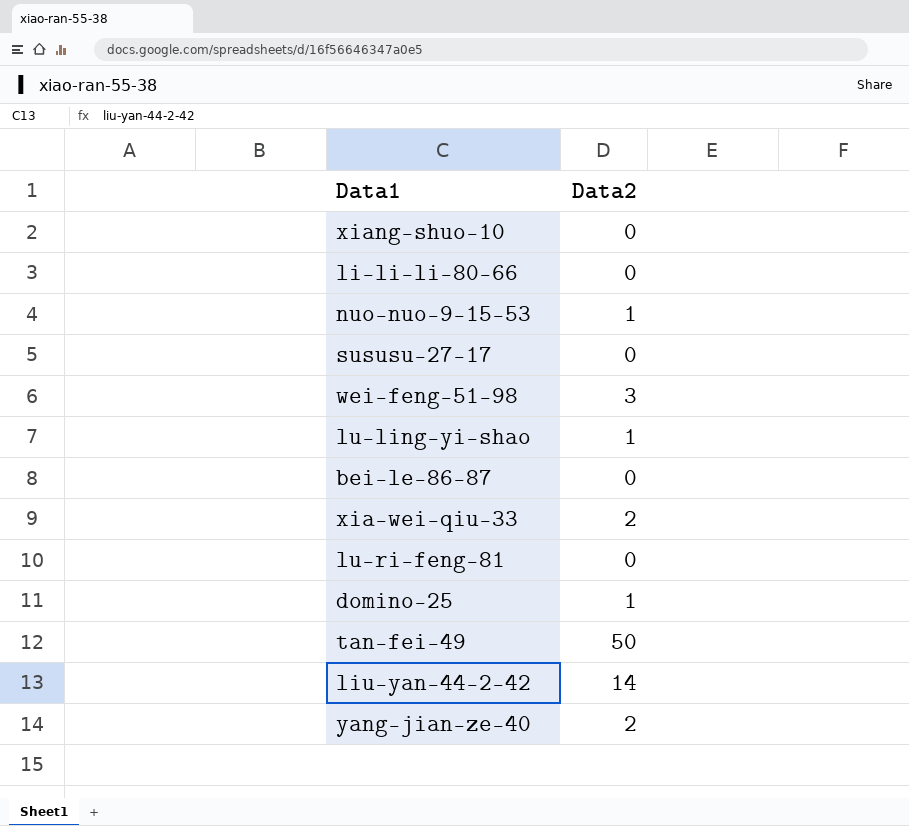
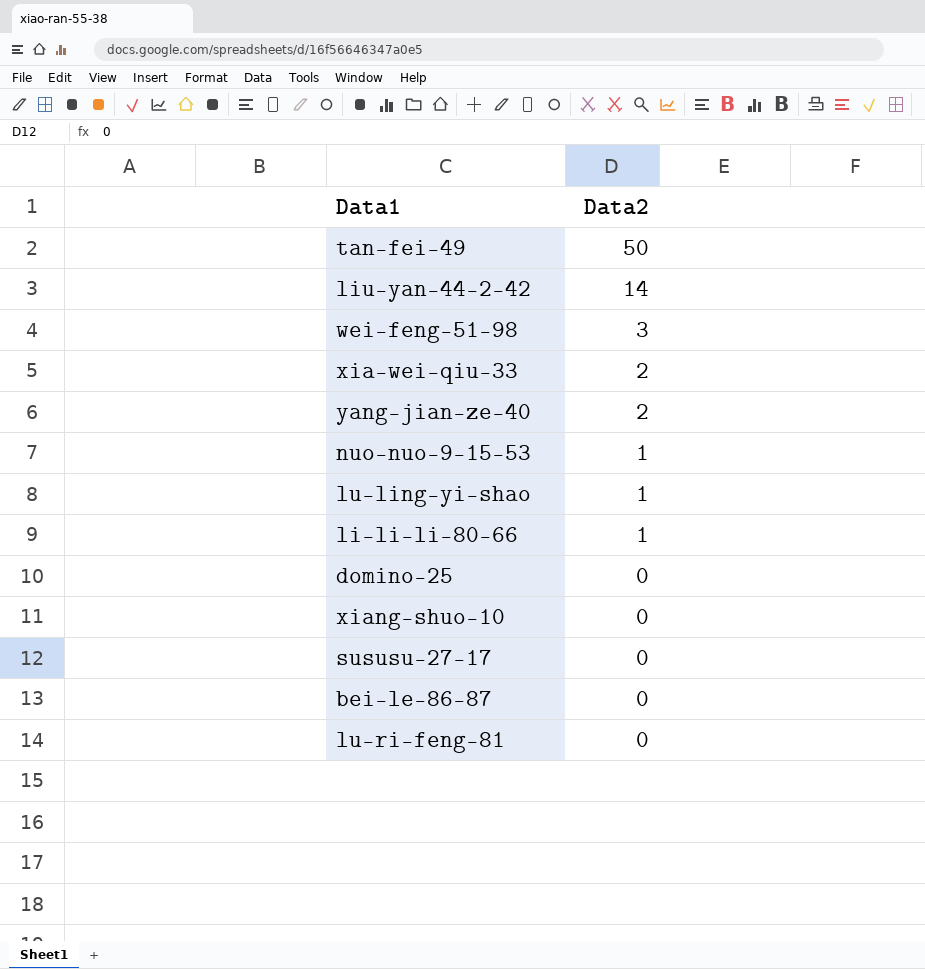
row order: none -> Data2 descending
li-li-li-80-66 | Data2: 0 -> 1
domino-25 | Data2: 1 -> 0

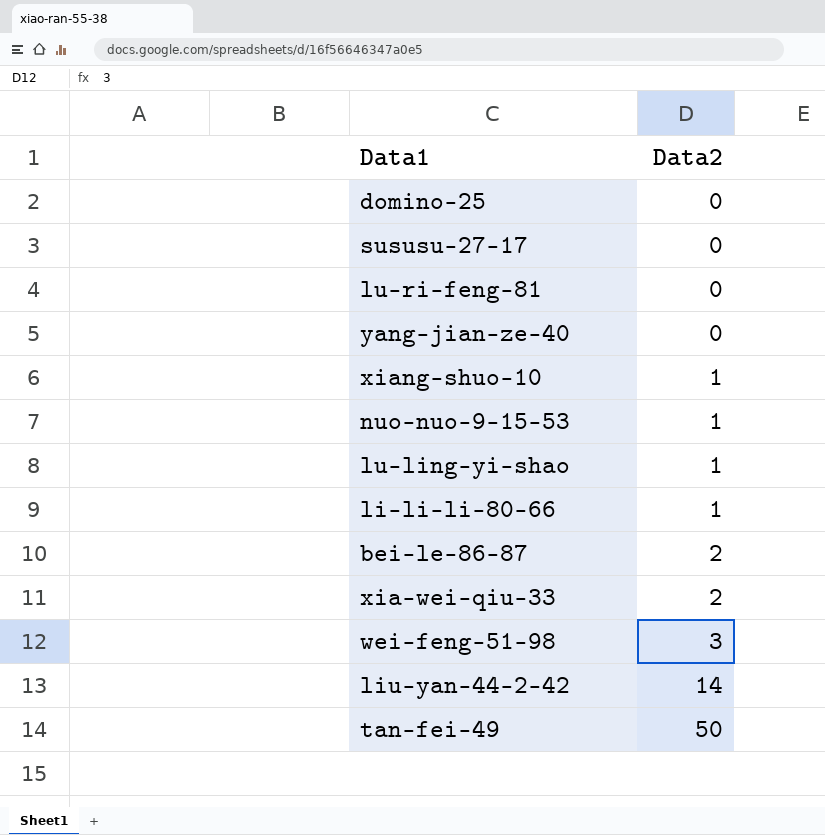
row order: Data2 descending -> Data2 ascending
yang-jian-ze-40 | Data2: 2 -> 0
xiang-shuo-10 | Data2: 0 -> 1
bei-le-86-87 | Data2: 0 -> 2

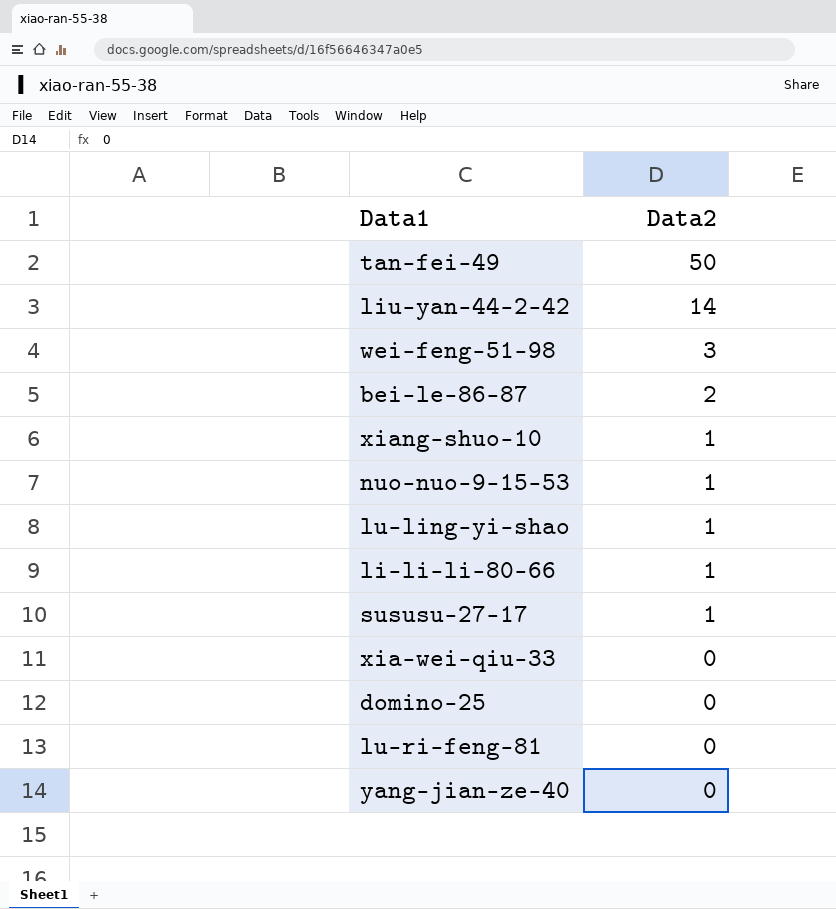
row order: Data2 ascending -> Data2 descending
sususu-27-17 | Data2: 0 -> 1
xia-wei-qiu-33 | Data2: 2 -> 0

